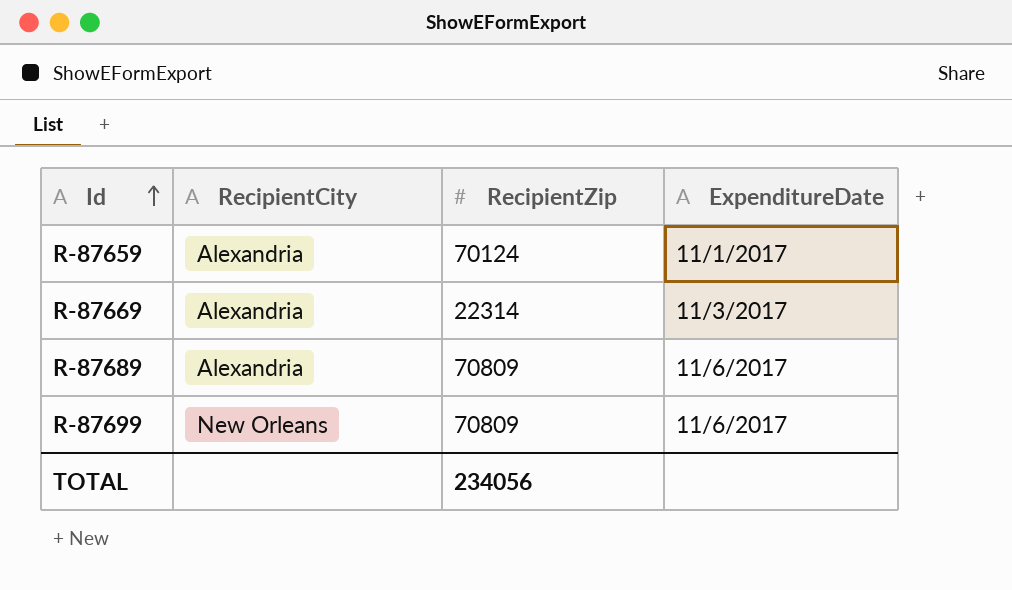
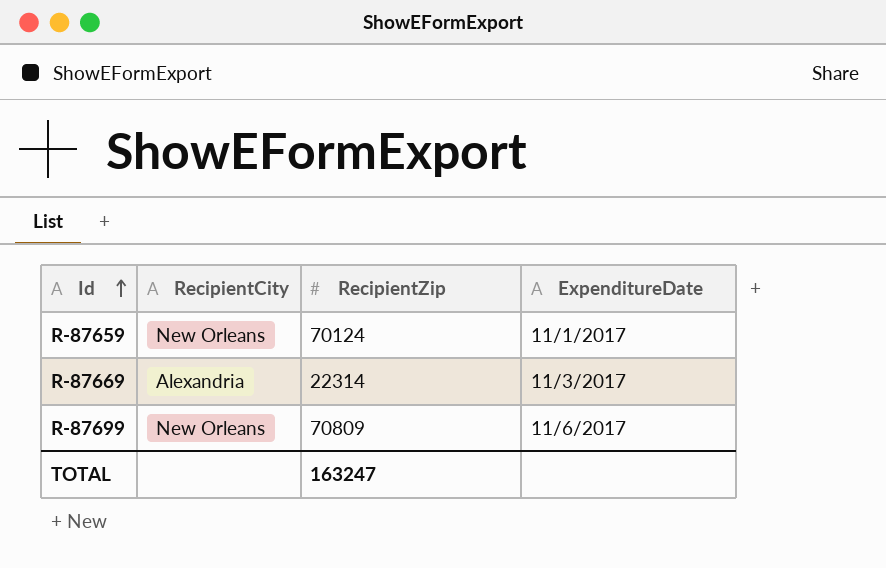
row R-87689: Alexandria | 70809 | 11/6/2017 -> none
R-87659 | RecipientCity: Alexandria -> New Orleans
TOTAL | RecipientZip: 234056 -> 163247

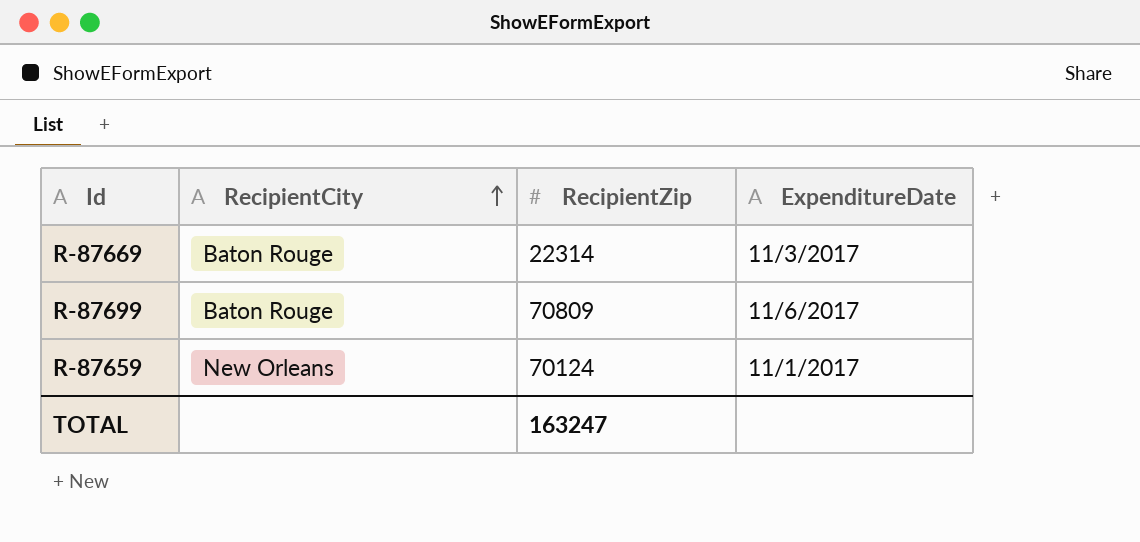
row order: Id ascending -> RecipientCity ascending
R-87669 | RecipientCity: Alexandria -> Baton Rouge
R-87699 | RecipientCity: New Orleans -> Baton Rouge

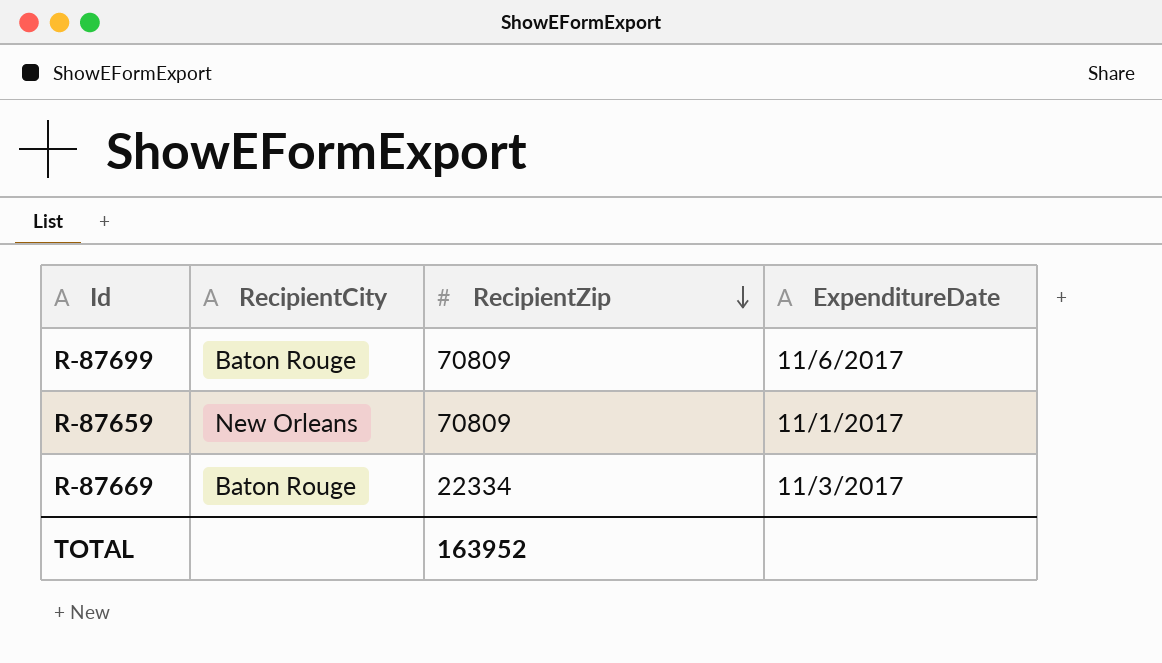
row order: RecipientCity ascending -> RecipientZip descending
R-87659 | RecipientZip: 70124 -> 70809
R-87669 | RecipientZip: 22314 -> 22334
TOTAL | RecipientZip: 163247 -> 163952

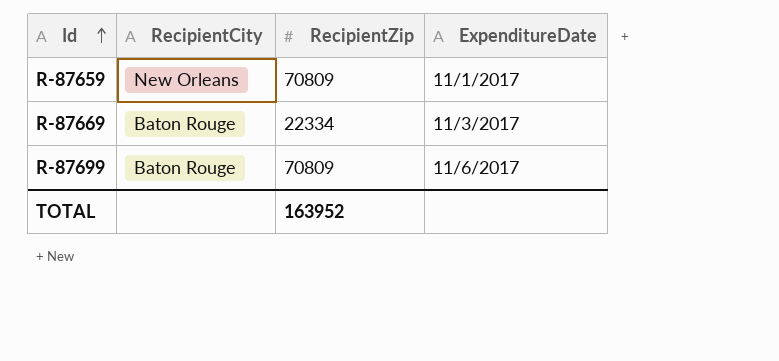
row order: RecipientZip descending -> Id ascending

